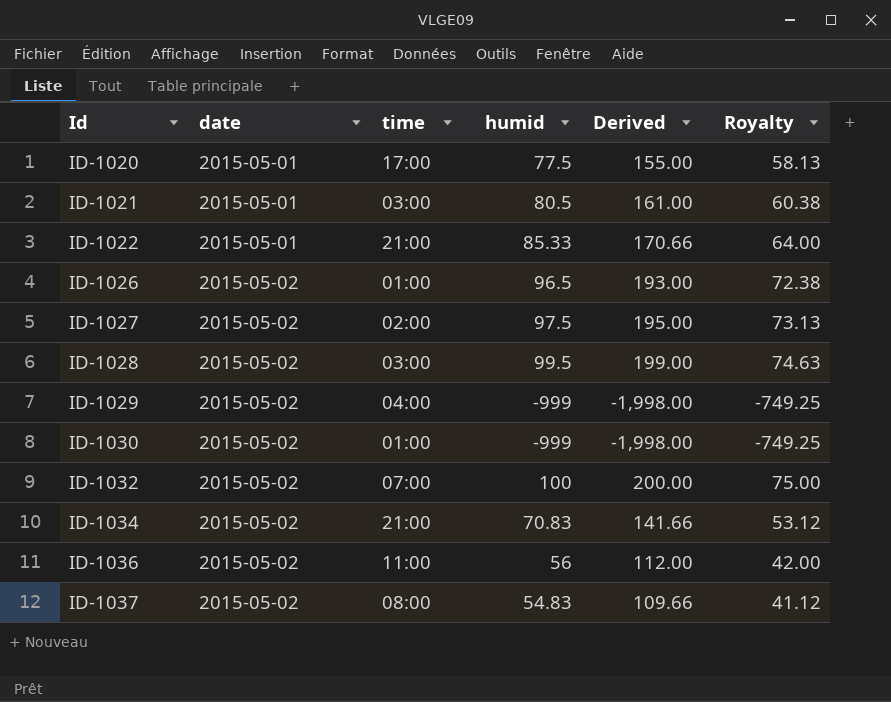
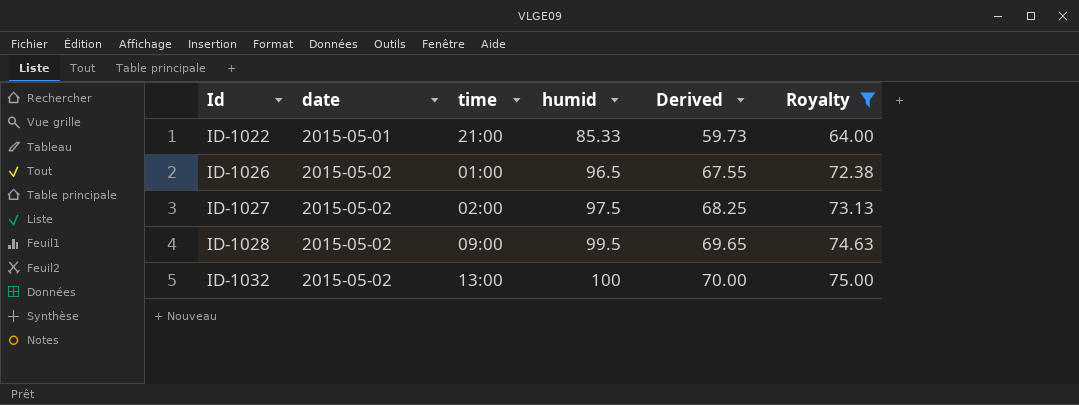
filter: none -> Royalty >= 64.00
column Derived | formula: [humid] * 2 -> [humid] * 0.7
ID-1028 | time: 03:00 -> 09:00
ID-1032 | time: 07:00 -> 13:00

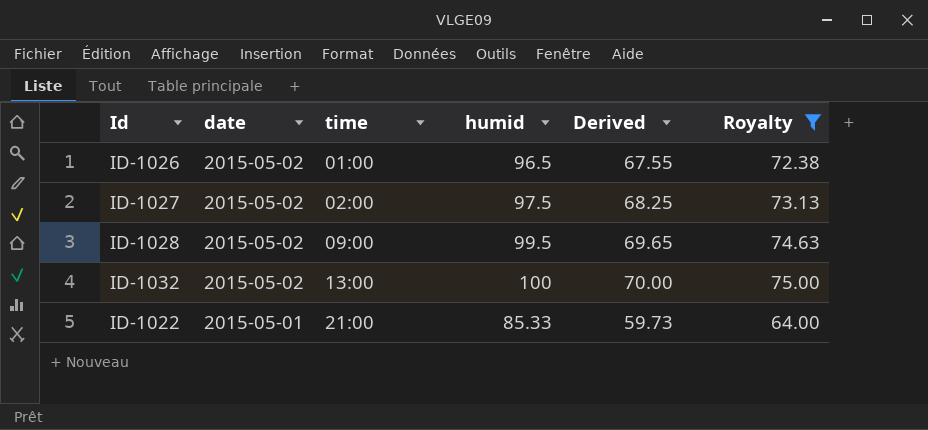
row order: Id ascending -> date descending

